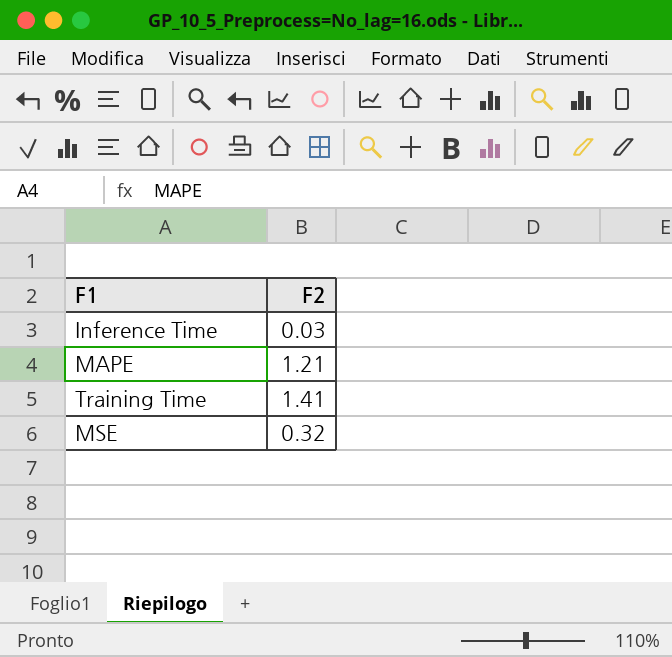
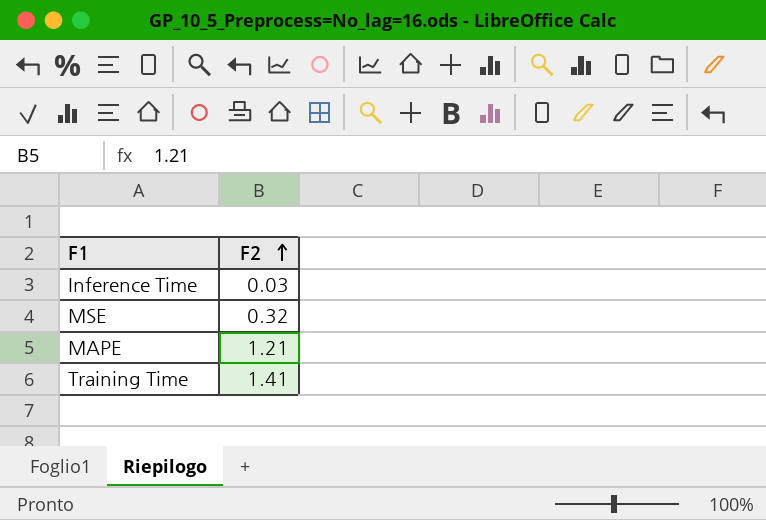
row order: none -> F2 ascending

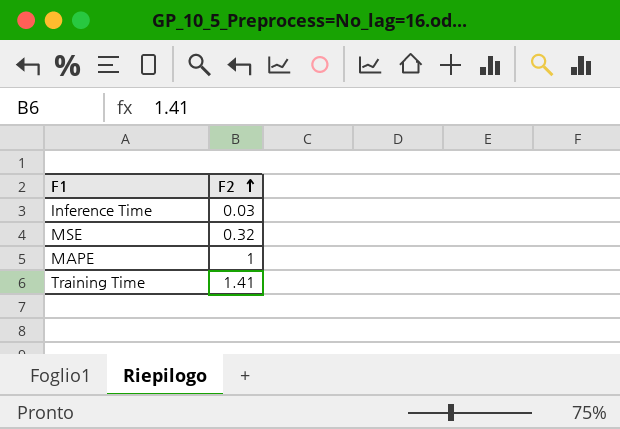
MAPE | F2: 1.21 -> 1

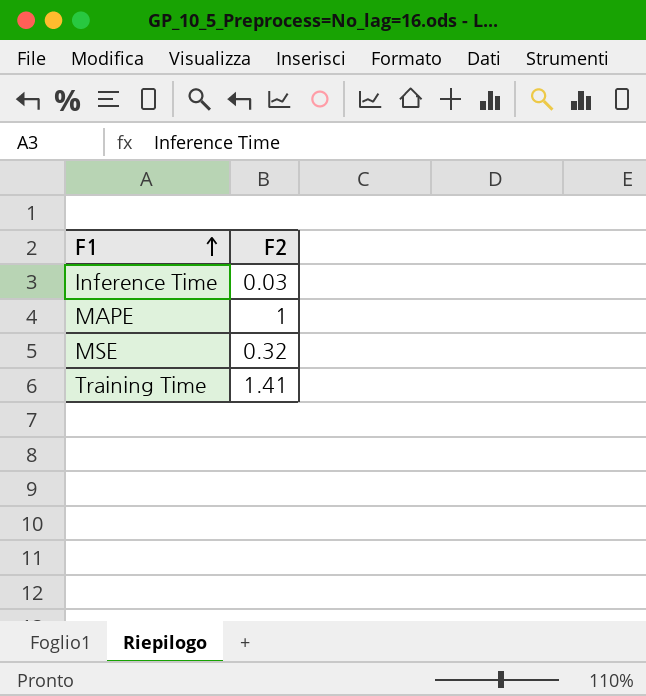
row order: F2 ascending -> F1 ascending

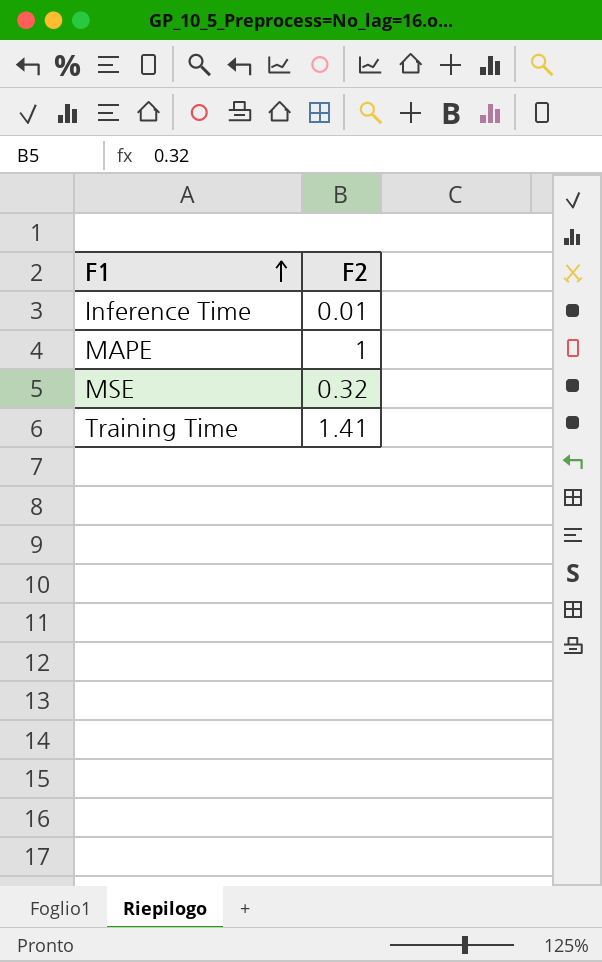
Inference Time | F2: 0.03 -> 0.01

